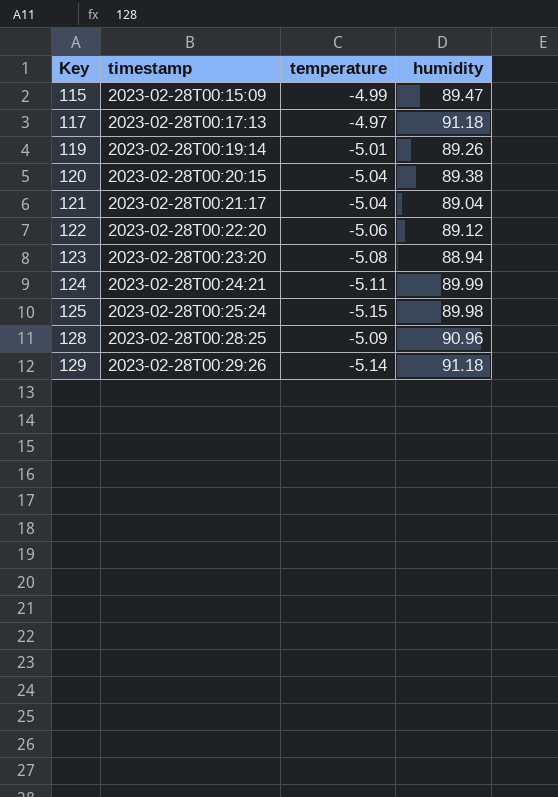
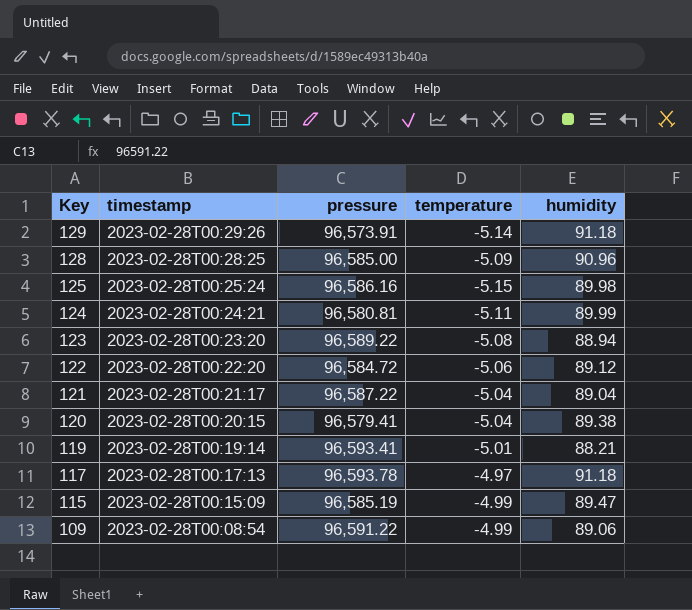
row order: Key ascending -> Key descending
column pressure | position: none -> 3
119 | humidity: 89.26 -> 88.21
row 109: none -> 2023-02-28T00:08:54 | 96,591.22 | -4.99 | 89.06

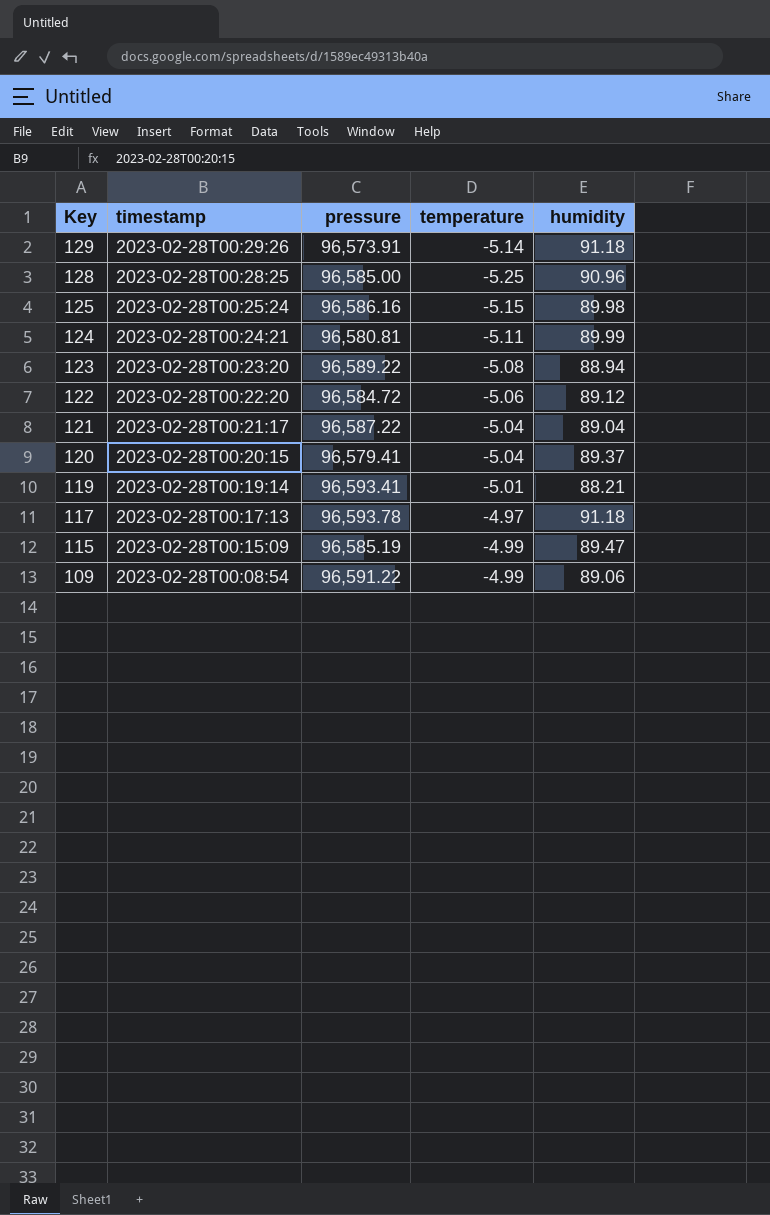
128 | temperature: -5.09 -> -5.25
120 | humidity: 89.38 -> 89.37

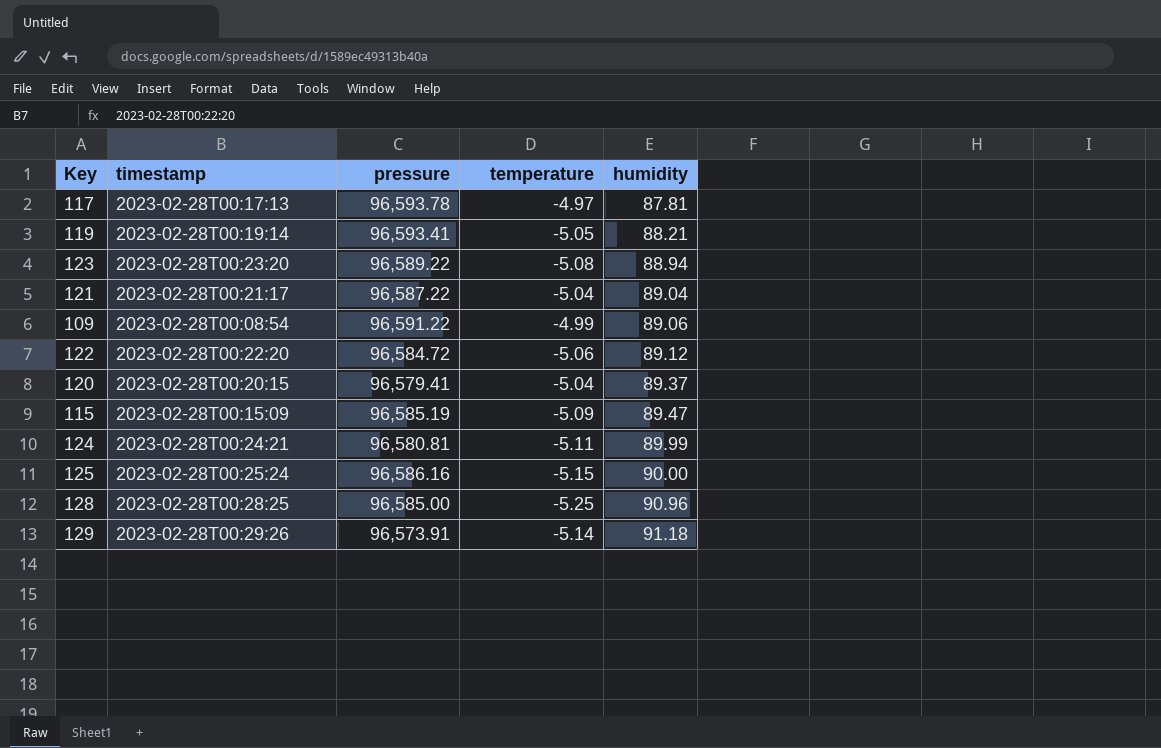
row order: Key descending -> humidity ascending
117 | humidity: 91.18 -> 87.81
119 | temperature: -5.01 -> -5.05
115 | temperature: -4.99 -> -5.09
125 | humidity: 89.98 -> 90.00

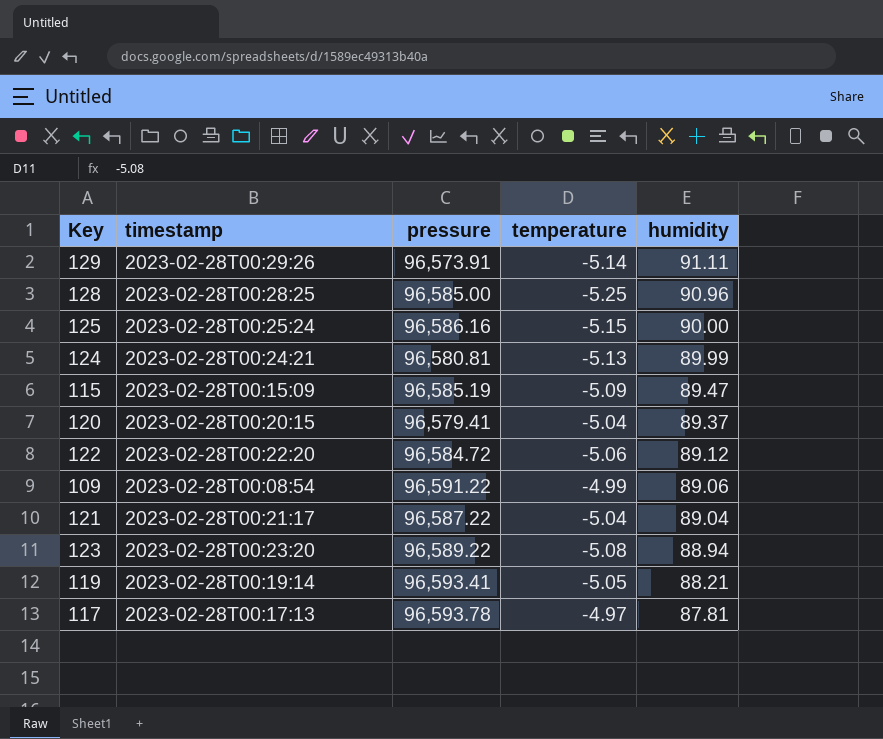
row order: humidity ascending -> humidity descending
129 | humidity: 91.18 -> 91.11
124 | temperature: -5.11 -> -5.13

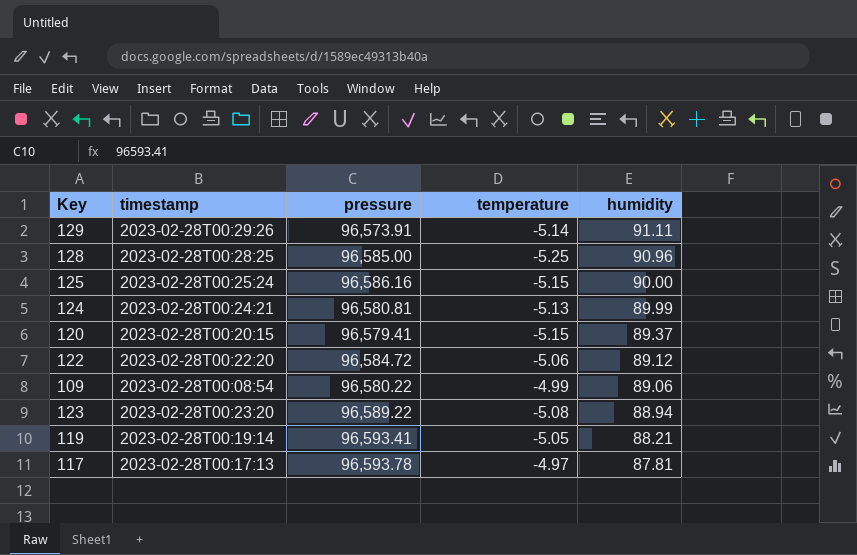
row 115: 2023-02-28T00:15:09 | 96,585.19 | -5.09 | 89.47 -> none
row 121: 2023-02-28T00:21:17 | 96,587.22 | -5.04 | 89.04 -> none
120 | temperature: -5.04 -> -5.15
109 | pressure: 96,591.22 -> 96,580.22

